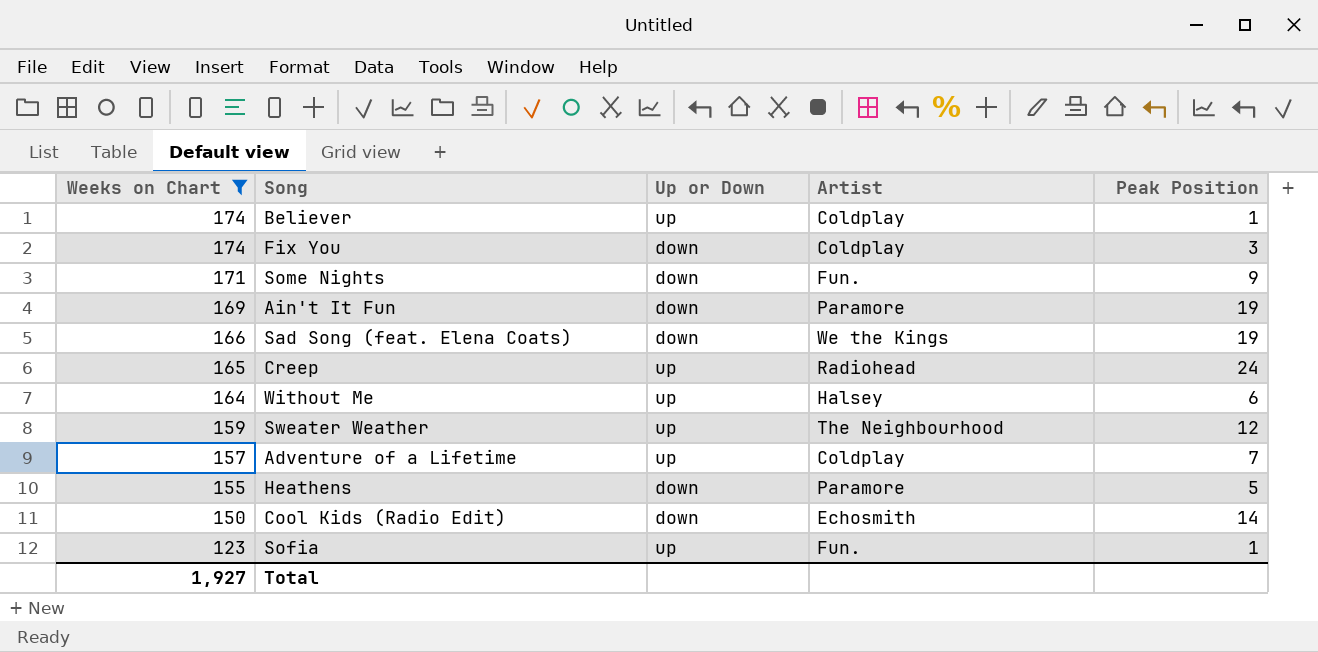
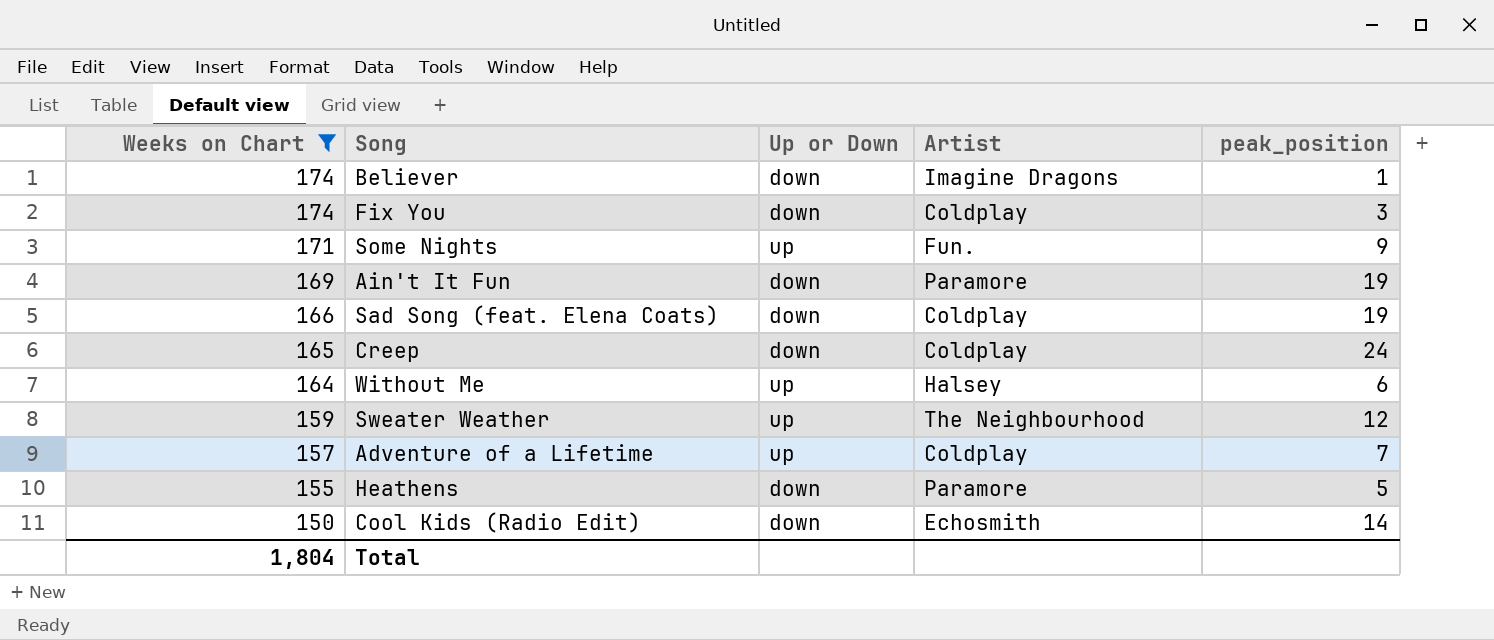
column name: Peak Position -> peak_position
row Sofia: 123 | up | Fun. | 1 -> none
Believer | Up or Down: up -> down
Believer | Artist: Coldplay -> Imagine Dragons
Some Nights | Up or Down: down -> up
Sad Song (feat. Elena Coats) | Artist: We the Kings -> Coldplay
Creep | Up or Down: up -> down
Creep | Artist: Radiohead -> Coldplay
Total | Weeks on Chart: 1,927 -> 1,804

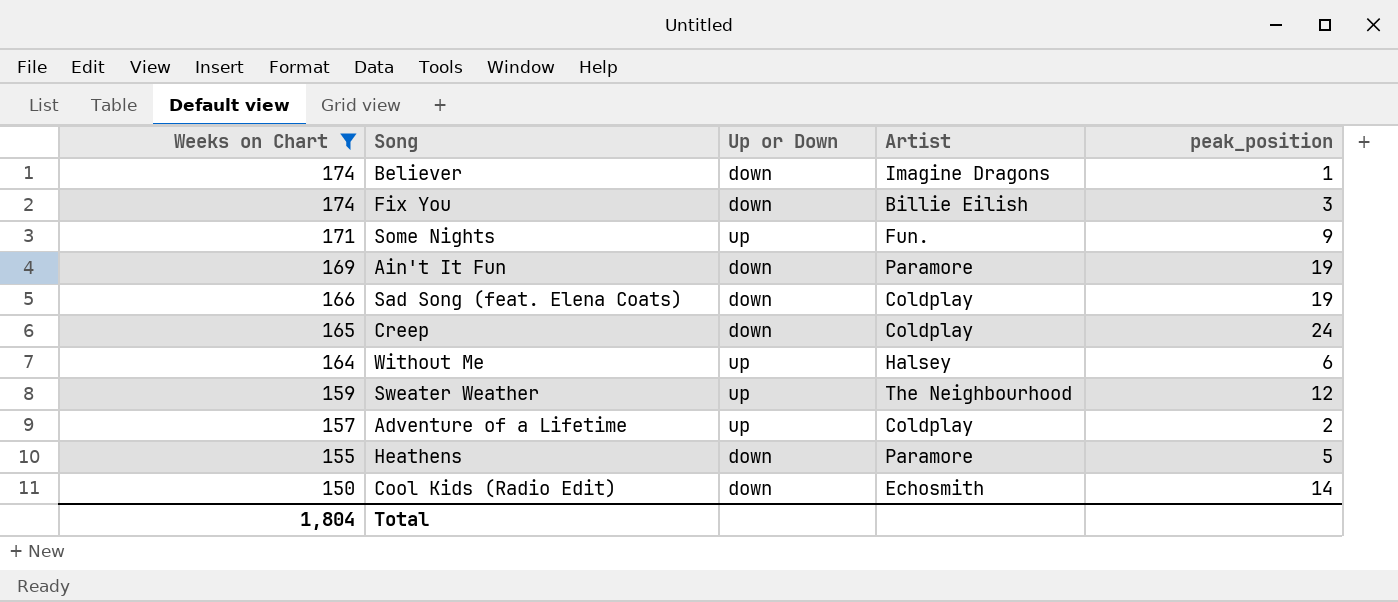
Fix You | Artist: Coldplay -> Billie Eilish
Adventure of a Lifetime | peak_position: 7 -> 2

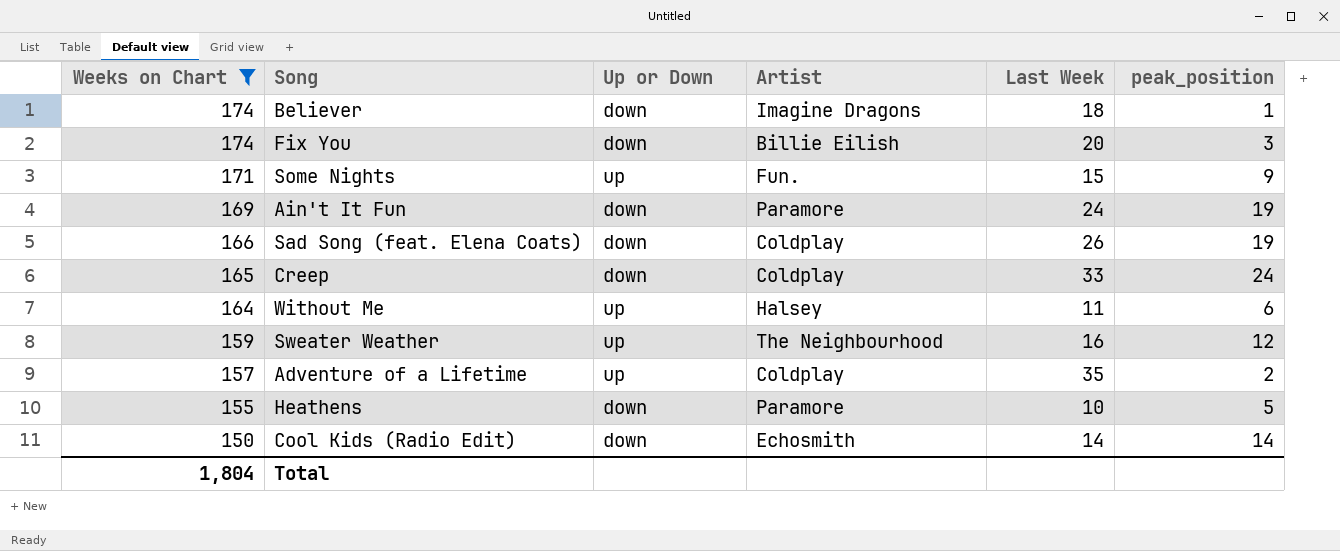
column Last Week | position: none -> 5

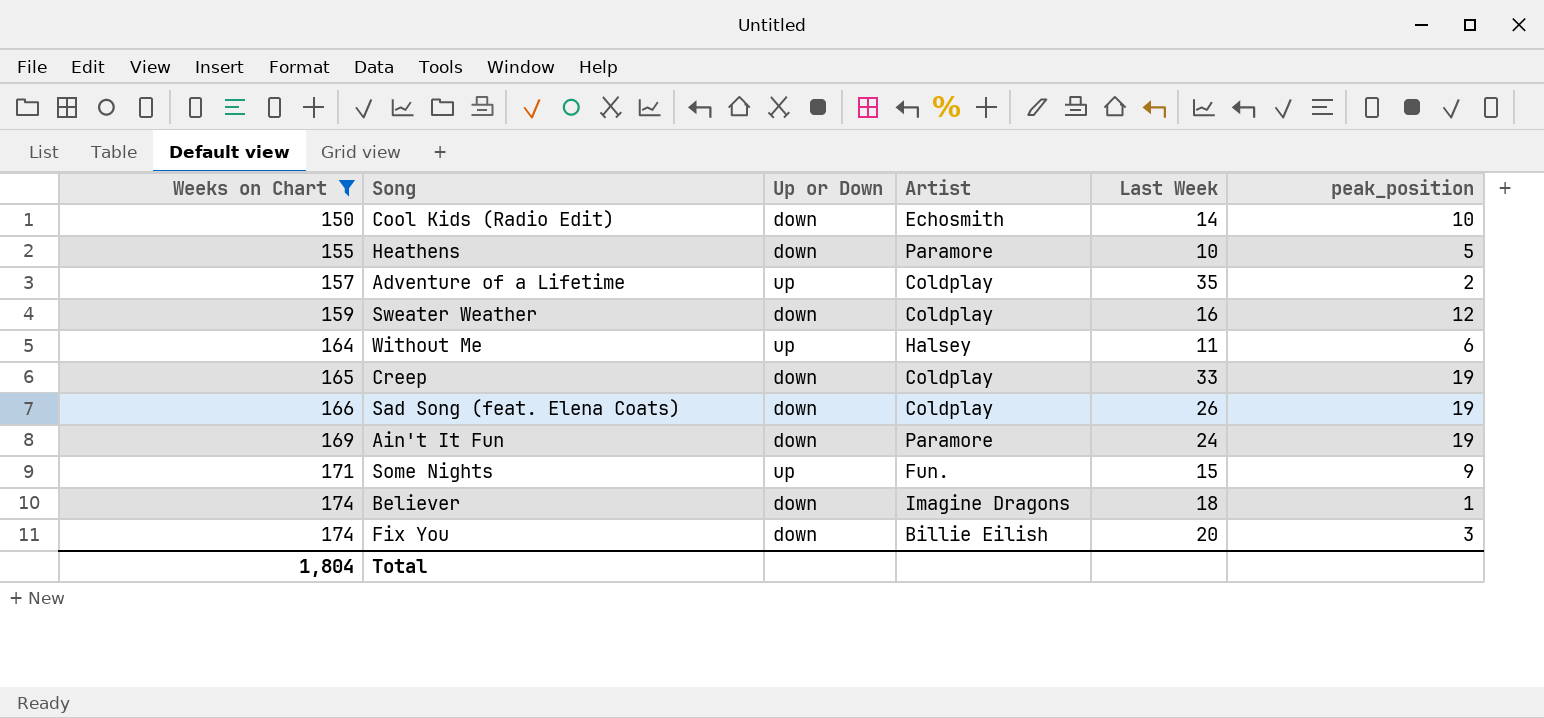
row order: Weeks on Chart descending -> Weeks on Chart ascending
Cool Kids (Radio Edit) | peak_position: 14 -> 10
Sweater Weather | Up or Down: up -> down
Sweater Weather | Artist: The Neighbourhood -> Coldplay
Creep | peak_position: 24 -> 19

